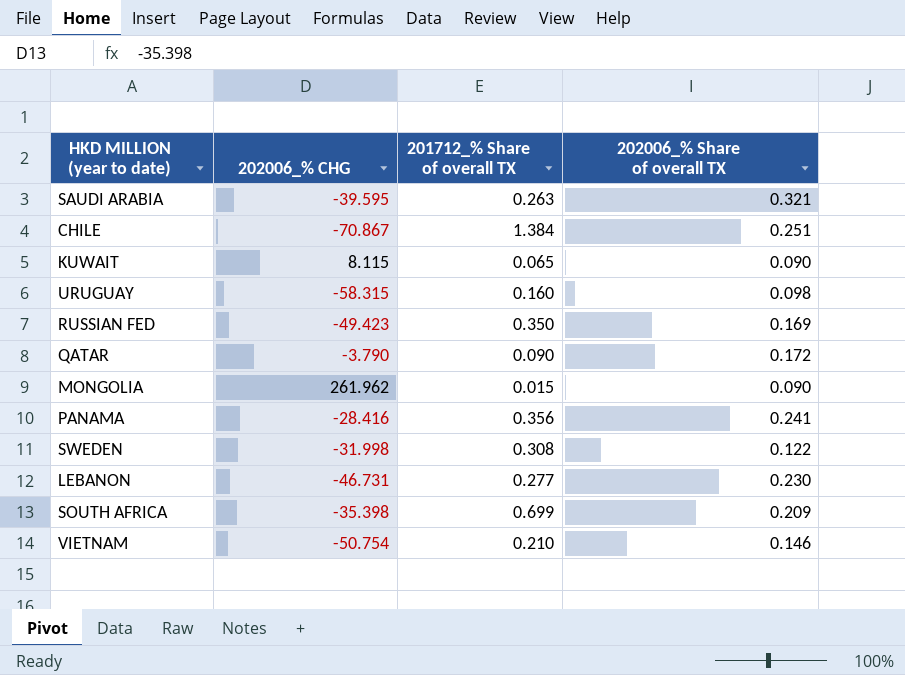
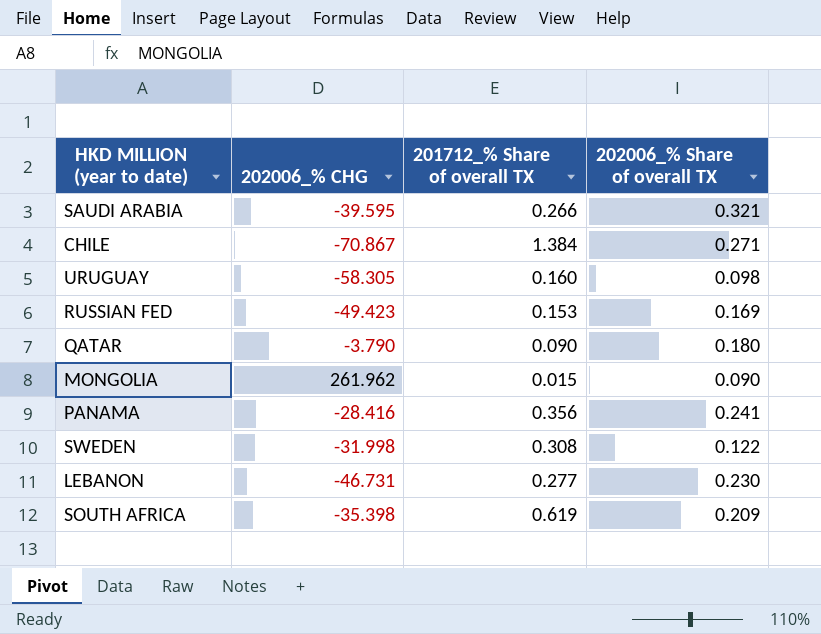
row KUWAIT: 8.115 | 0.065 | 0.090 -> none
row VIETNAM: -50.754 | 0.210 | 0.146 -> none
SAUDI ARABIA | 201712_% Share of overall TX: 0.263 -> 0.266
CHILE | 202006_% Share of overall TX: 0.251 -> 0.271
URUGUAY | 202006_% CHG: -58.315 -> -58.305
RUSSIAN FED | 201712_% Share of overall TX: 0.350 -> 0.153
QATAR | 202006_% Share of overall TX: 0.172 -> 0.180
SOUTH AFRICA | 201712_% Share of overall TX: 0.699 -> 0.619

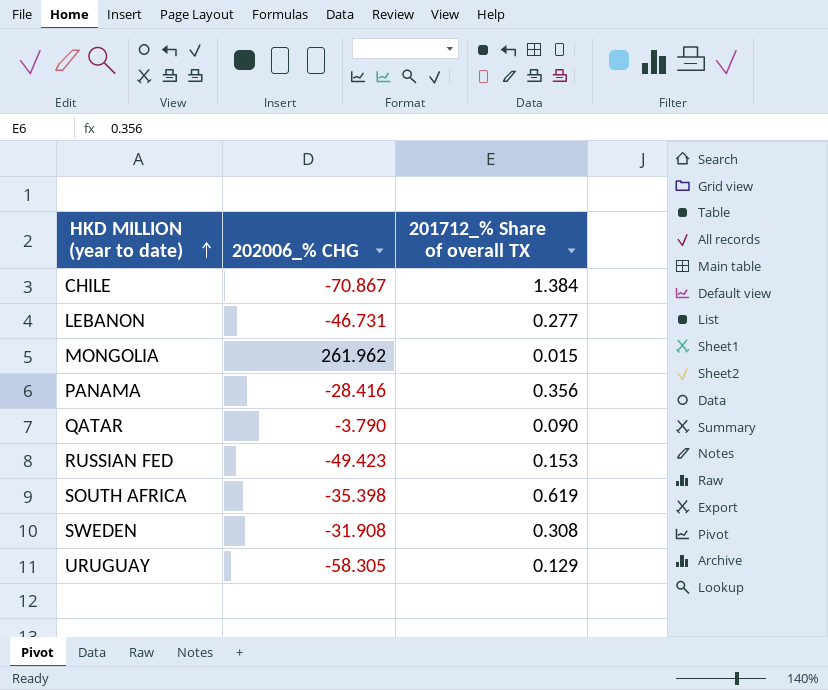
row order: none -> HKD MILLION (year to date) ascending
column 202006_% Share of overall TX | position: 4 -> none
row SAUDI ARABIA: -39.595 | 0.266 | 0.321 -> none
SWEDEN | 202006_% CHG: -31.998 -> -31.908
URUGUAY | 201712_% Share of overall TX: 0.160 -> 0.129

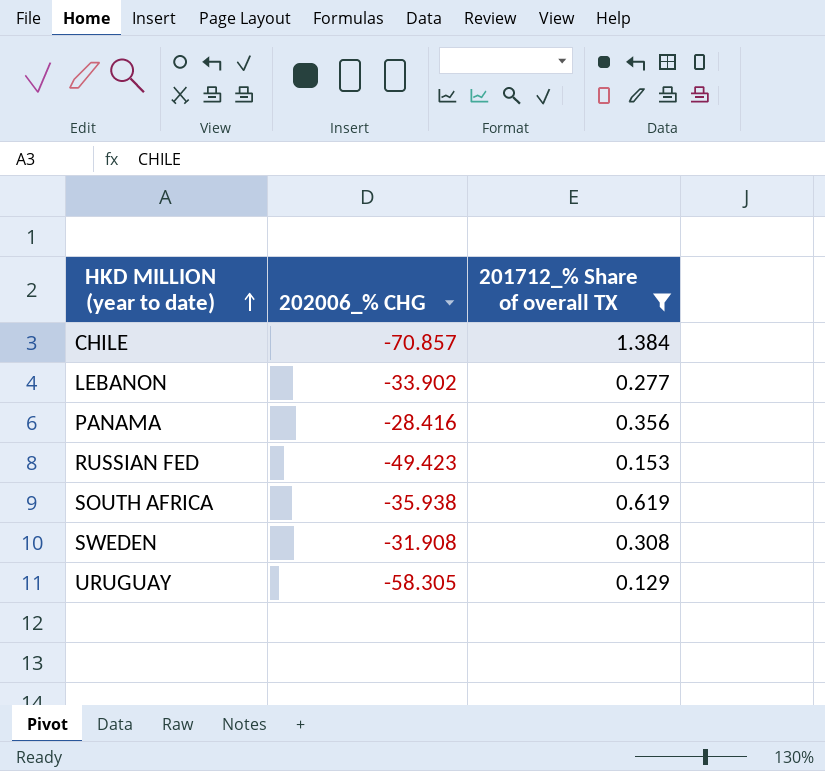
filter: none -> 201712_% Share of overall TX >= 0.129
CHILE | 202006_% CHG: -70.867 -> -70.857
LEBANON | 202006_% CHG: -46.731 -> -33.902
SOUTH AFRICA | 202006_% CHG: -35.398 -> -35.938

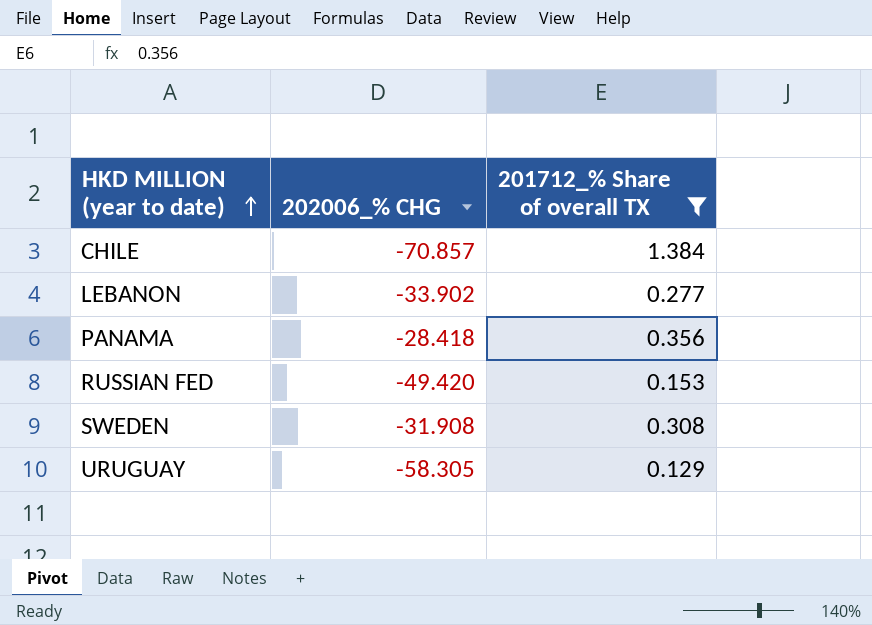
row SOUTH AFRICA: -35.938 | 0.619 -> none
PANAMA | 202006_% CHG: -28.416 -> -28.418
RUSSIAN FED | 202006_% CHG: -49.423 -> -49.420

